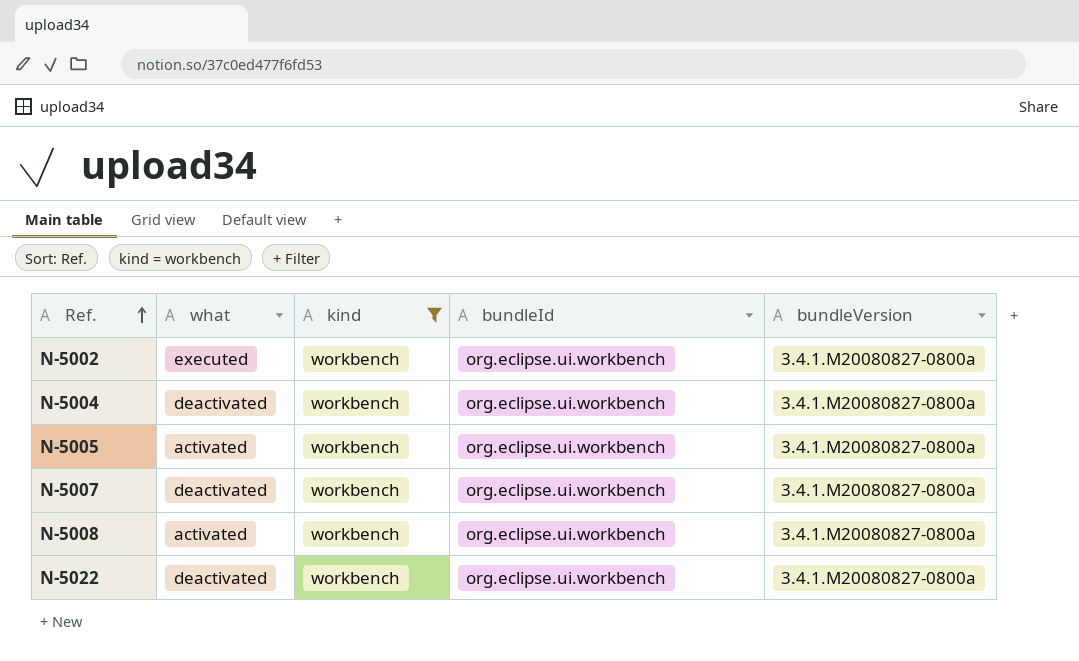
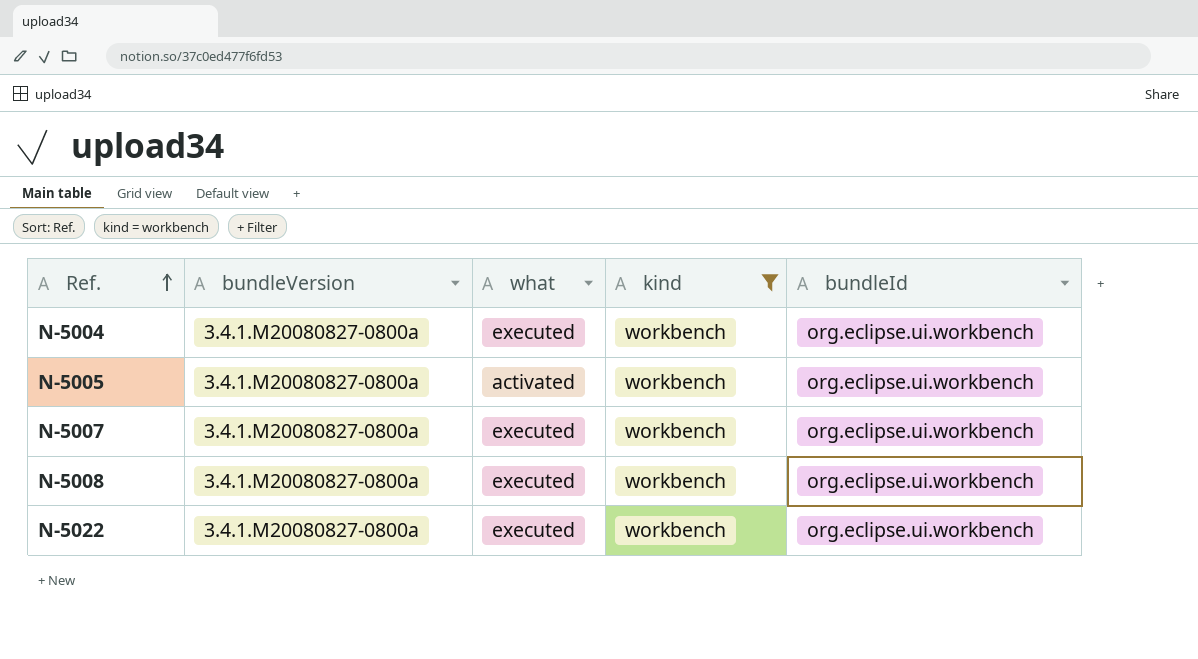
column bundleVersion | position: 5 -> 2
row N-5002: executed | workbench | org.eclipse.ui.workbench | 3.4.1.M20080827-0800a -> none
N-5004 | what: deactivated -> executed
N-5007 | what: deactivated -> executed
N-5008 | what: activated -> executed
N-5022 | what: deactivated -> executed

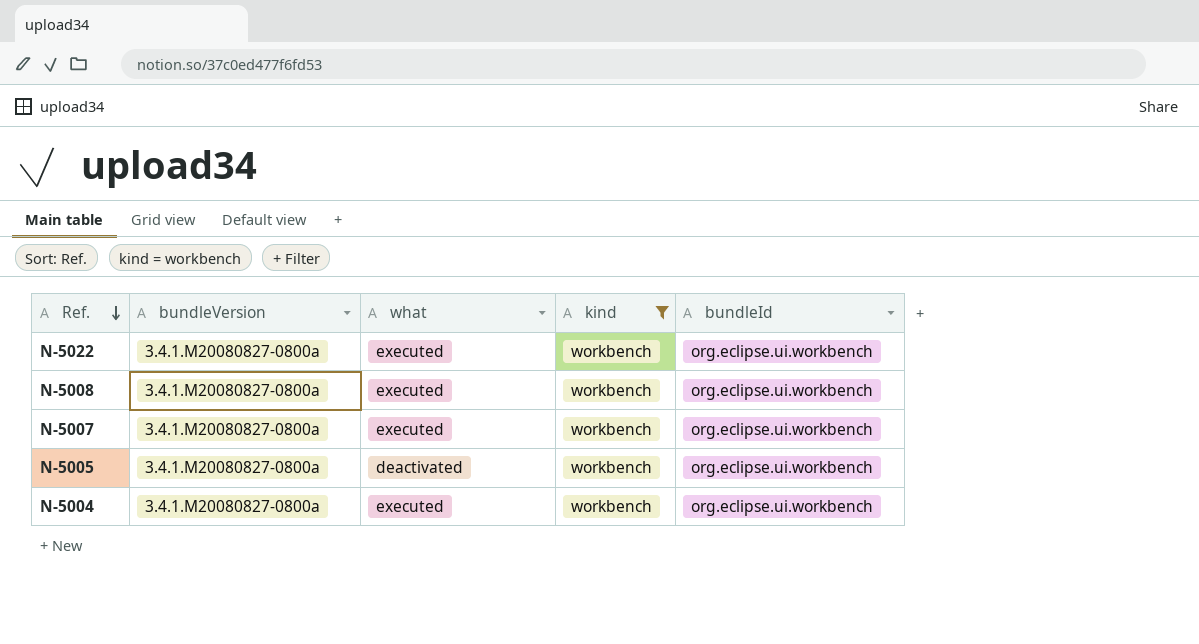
row order: Ref. ascending -> Ref. descending
N-5005 | what: activated -> deactivated

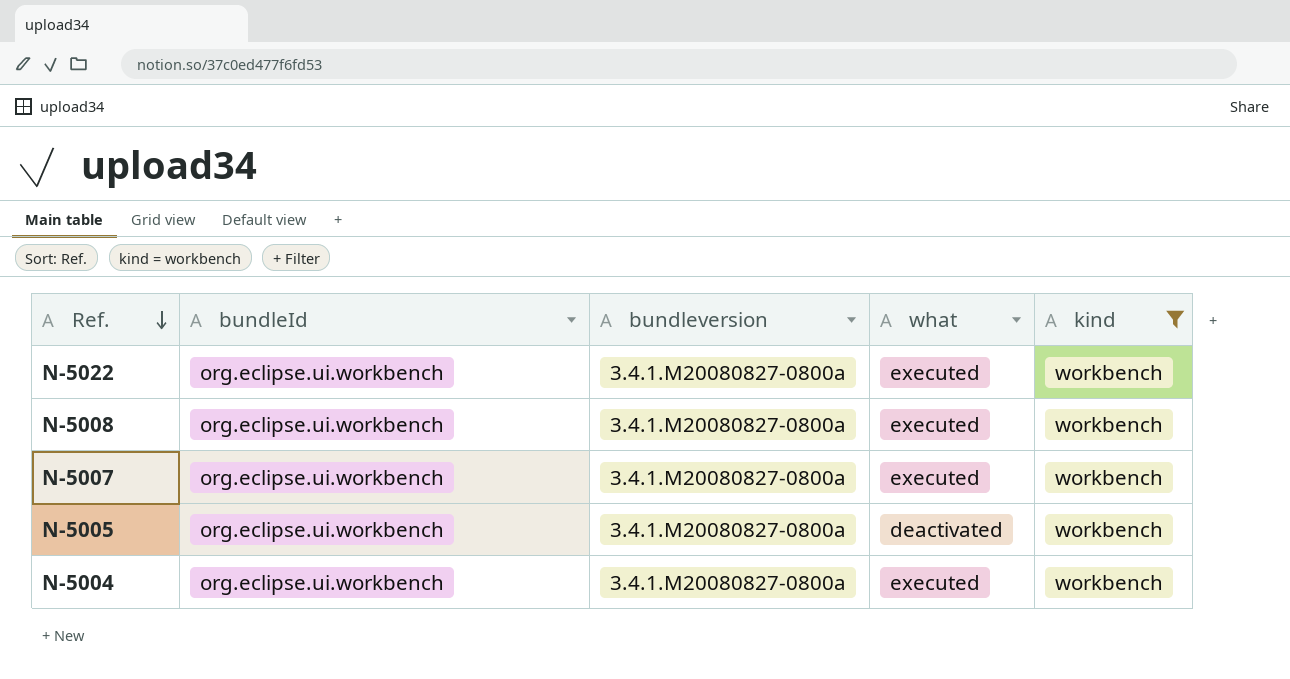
column bundleId | position: 5 -> 2
column name: bundleVersion -> bundleversion

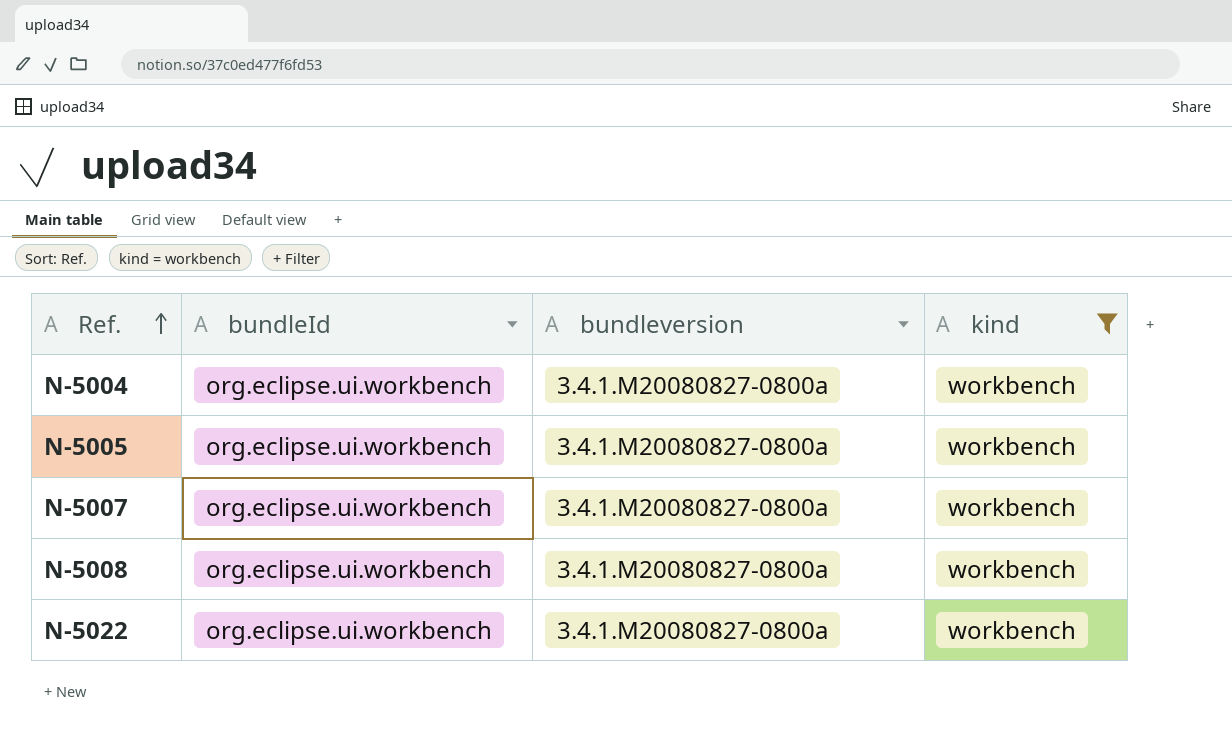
row order: Ref. descending -> Ref. ascending
column what | position: 4 -> none

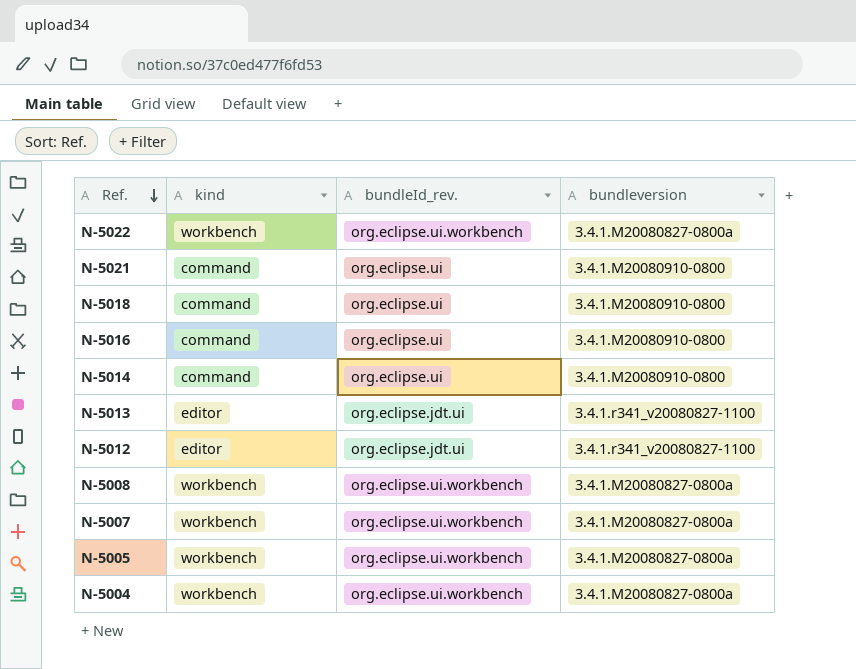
filter: kind = workbench -> none
row order: Ref. ascending -> Ref. descending
column kind | position: 4 -> 2
column name: bundleId -> bundleId_rev.

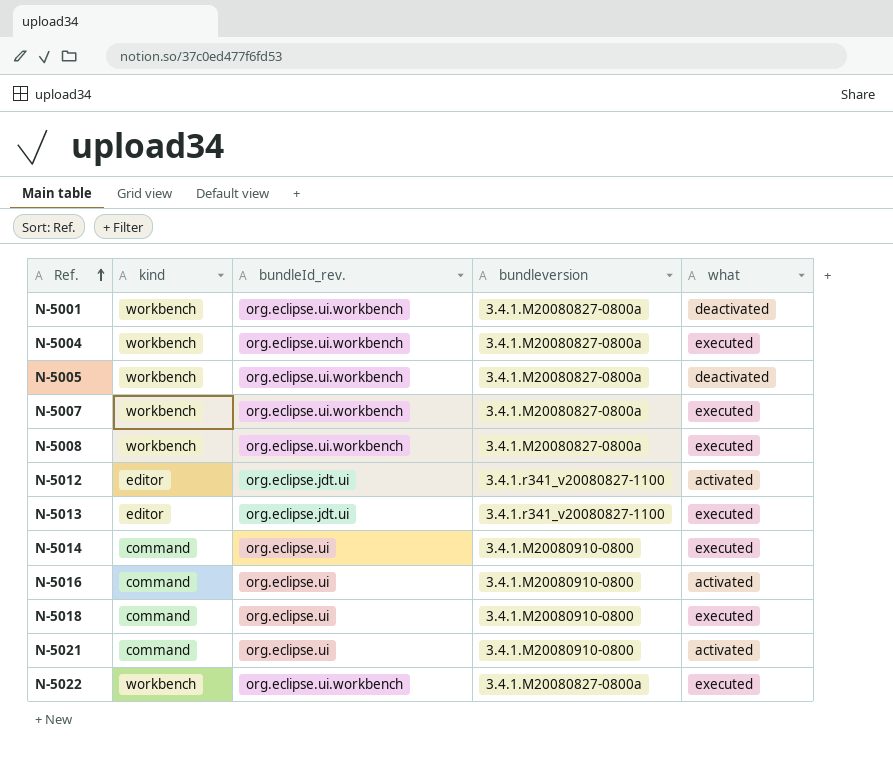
row order: Ref. descending -> Ref. ascending
column what | position: none -> 5
row N-5001: none -> workbench | org.eclipse.ui.workbench | 3.4.1.M20080827-0800a | deactivated

